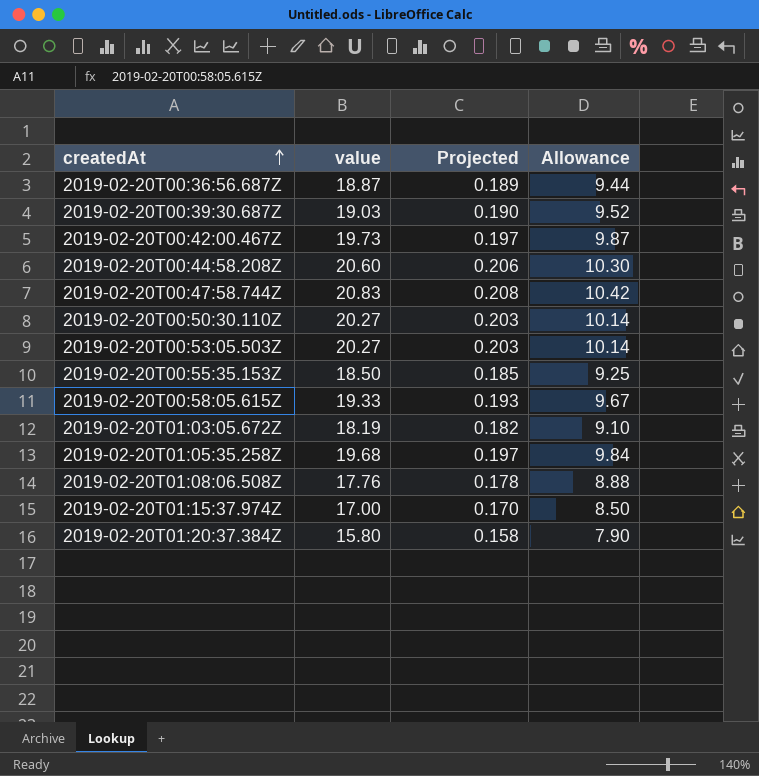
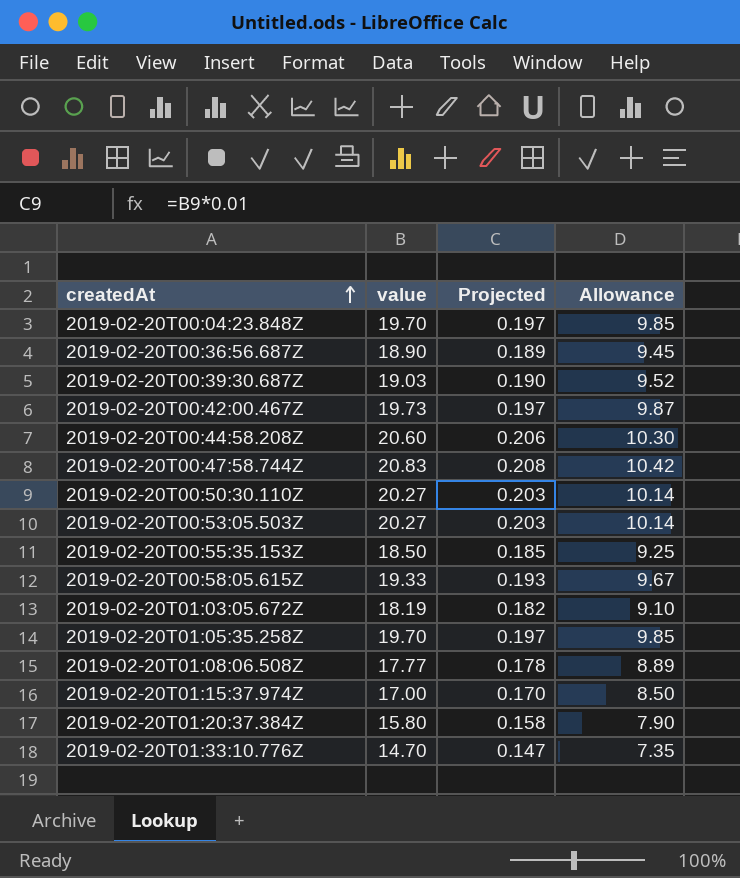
row 2019-02-20T00:04:23.848Z: none -> 19.70 | 0.197 | 9.85
2019-02-20T00:36:56.687Z | value: 18.87 -> 18.90
2019-02-20T00:36:56.687Z | Allowance: 9.44 -> 9.45
2019-02-20T01:05:35.258Z | value: 19.68 -> 19.70
2019-02-20T01:05:35.258Z | Allowance: 9.84 -> 9.85
2019-02-20T01:08:06.508Z | value: 17.76 -> 17.77
2019-02-20T01:08:06.508Z | Allowance: 8.88 -> 8.89
row 2019-02-20T01:33:10.776Z: none -> 14.70 | 0.147 | 7.35

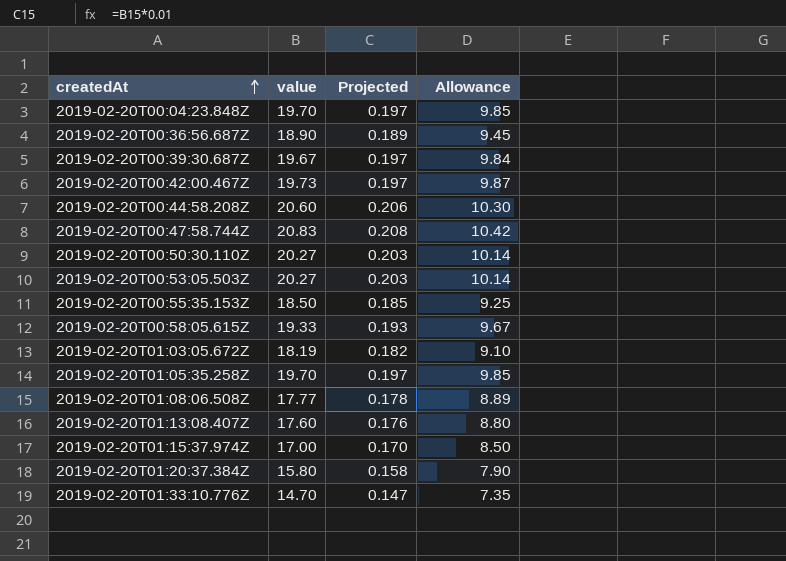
2019-02-20T00:39:30.687Z | value: 19.03 -> 19.67
2019-02-20T00:39:30.687Z | Projected: 0.190 -> 0.197
2019-02-20T00:39:30.687Z | Allowance: 9.52 -> 9.84
row 2019-02-20T01:13:08.407Z: none -> 17.60 | 0.176 | 8.80

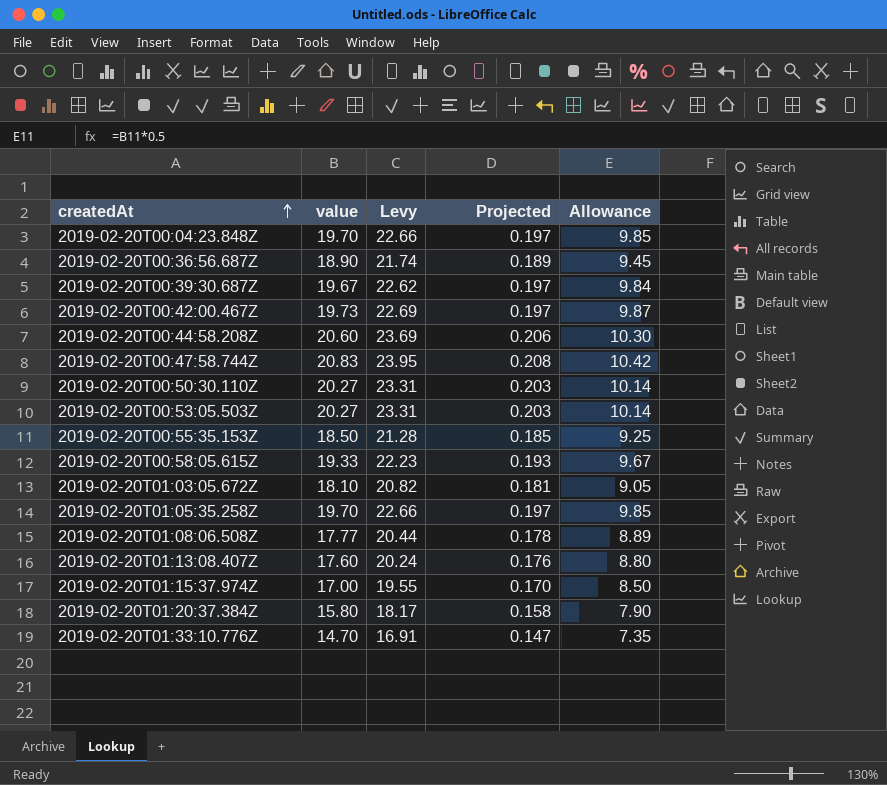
column Levy | formula: none -> [value] * 1.15
2019-02-20T01:03:05.672Z | value: 18.19 -> 18.10
2019-02-20T01:03:05.672Z | Projected: 0.182 -> 0.181
2019-02-20T01:03:05.672Z | Allowance: 9.10 -> 9.05

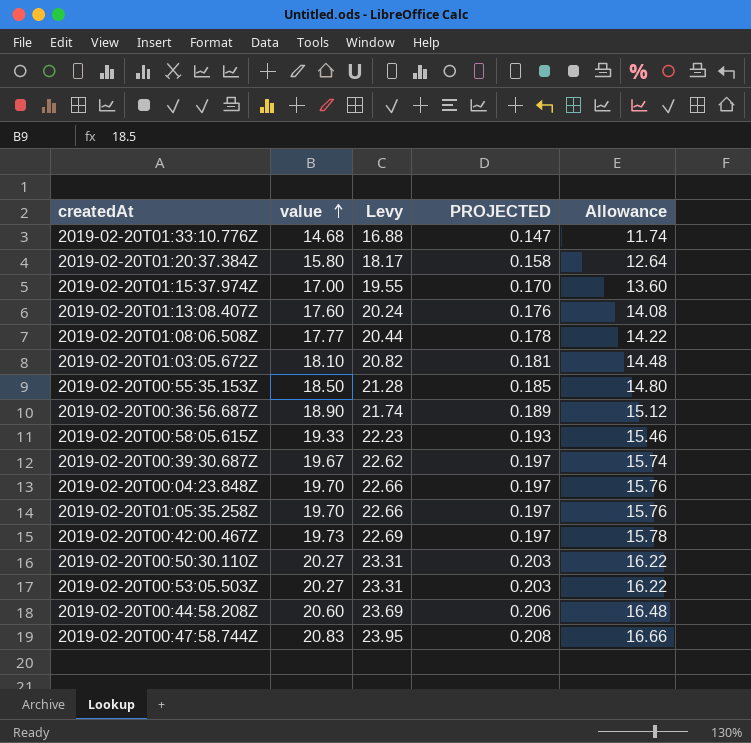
row order: createdAt ascending -> value ascending
column name: Projected -> PROJECTED
column Allowance | formula: [value] * 0.5 -> [value] * 0.8
2019-02-20T01:33:10.776Z | value: 14.70 -> 14.68
2019-02-20T01:33:10.776Z | Levy: 16.91 -> 16.88

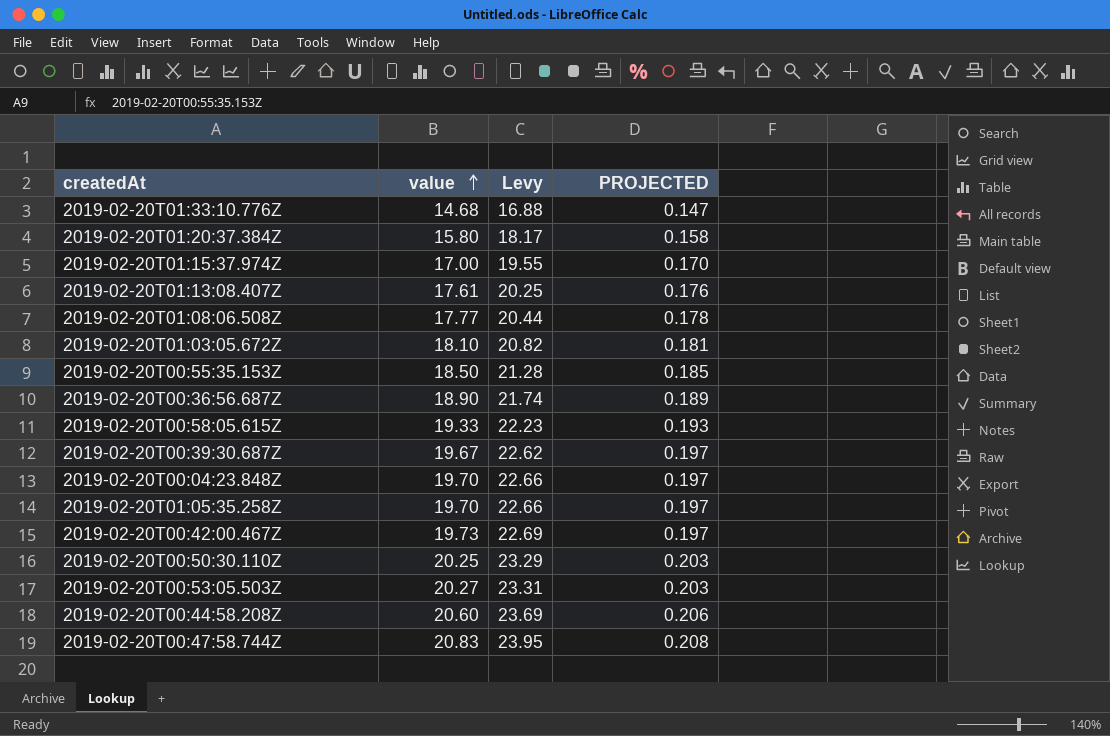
column Allowance | formula: [value] * 0.8 -> none
2019-02-20T01:13:08.407Z | value: 17.60 -> 17.61
2019-02-20T01:13:08.407Z | Levy: 20.24 -> 20.25
2019-02-20T00:50:30.110Z | value: 20.27 -> 20.25
2019-02-20T00:50:30.110Z | Levy: 23.31 -> 23.29

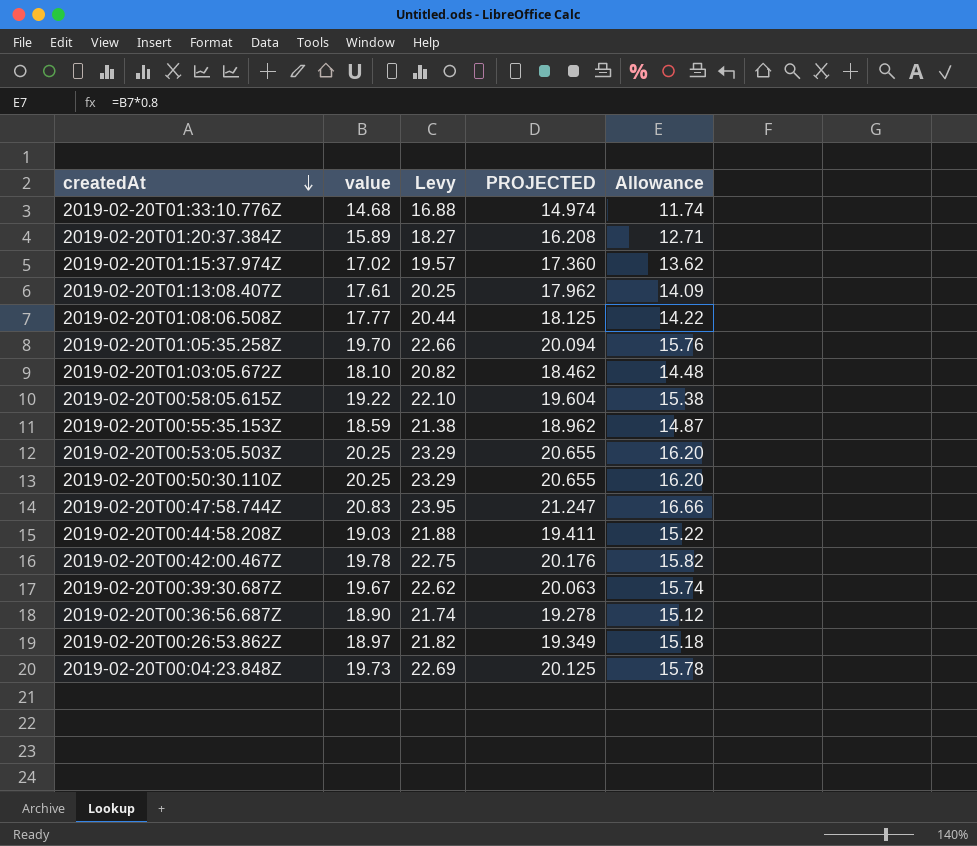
row order: value ascending -> createdAt descending
column PROJECTED | formula: [value] * 0.01 -> [value] * 1.02
column Allowance | formula: none -> [value] * 0.8
2019-02-20T01:20:37.384Z | value: 15.80 -> 15.89
2019-02-20T01:20:37.384Z | Levy: 18.17 -> 18.27
2019-02-20T01:15:37.974Z | value: 17.00 -> 17.02
2019-02-20T01:15:37.974Z | Levy: 19.55 -> 19.57
2019-02-20T00:58:05.615Z | value: 19.33 -> 19.22
2019-02-20T00:58:05.615Z | Levy: 22.23 -> 22.10
2019-02-20T00:55:35.153Z | value: 18.50 -> 18.59
2019-02-20T00:55:35.153Z | Levy: 21.28 -> 21.38
2019-02-20T00:53:05.503Z | value: 20.27 -> 20.25
2019-02-20T00:53:05.503Z | Levy: 23.31 -> 23.29
2019-02-20T00:44:58.208Z | value: 20.60 -> 19.03
2019-02-20T00:44:58.208Z | Levy: 23.69 -> 21.88
2019-02-20T00:42:00.467Z | value: 19.73 -> 19.78
2019-02-20T00:42:00.467Z | Levy: 22.69 -> 22.75
row 2019-02-20T00:26:53.862Z: none -> 18.97 | 21.82 | 19.349 | 15.18
2019-02-20T00:04:23.848Z | value: 19.70 -> 19.73
2019-02-20T00:04:23.848Z | Levy: 22.66 -> 22.69

